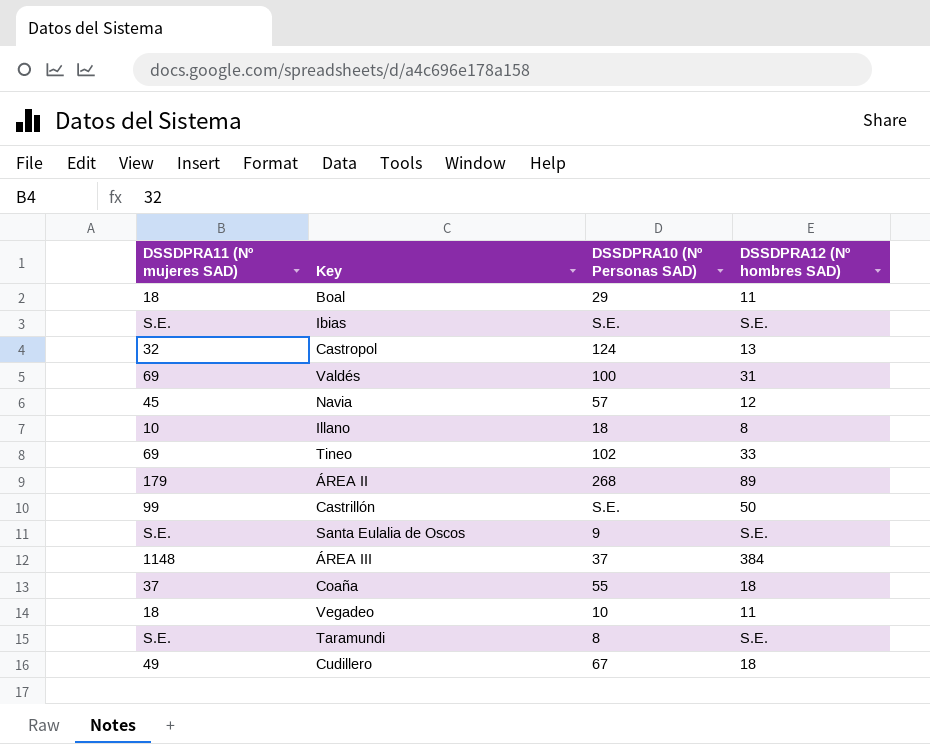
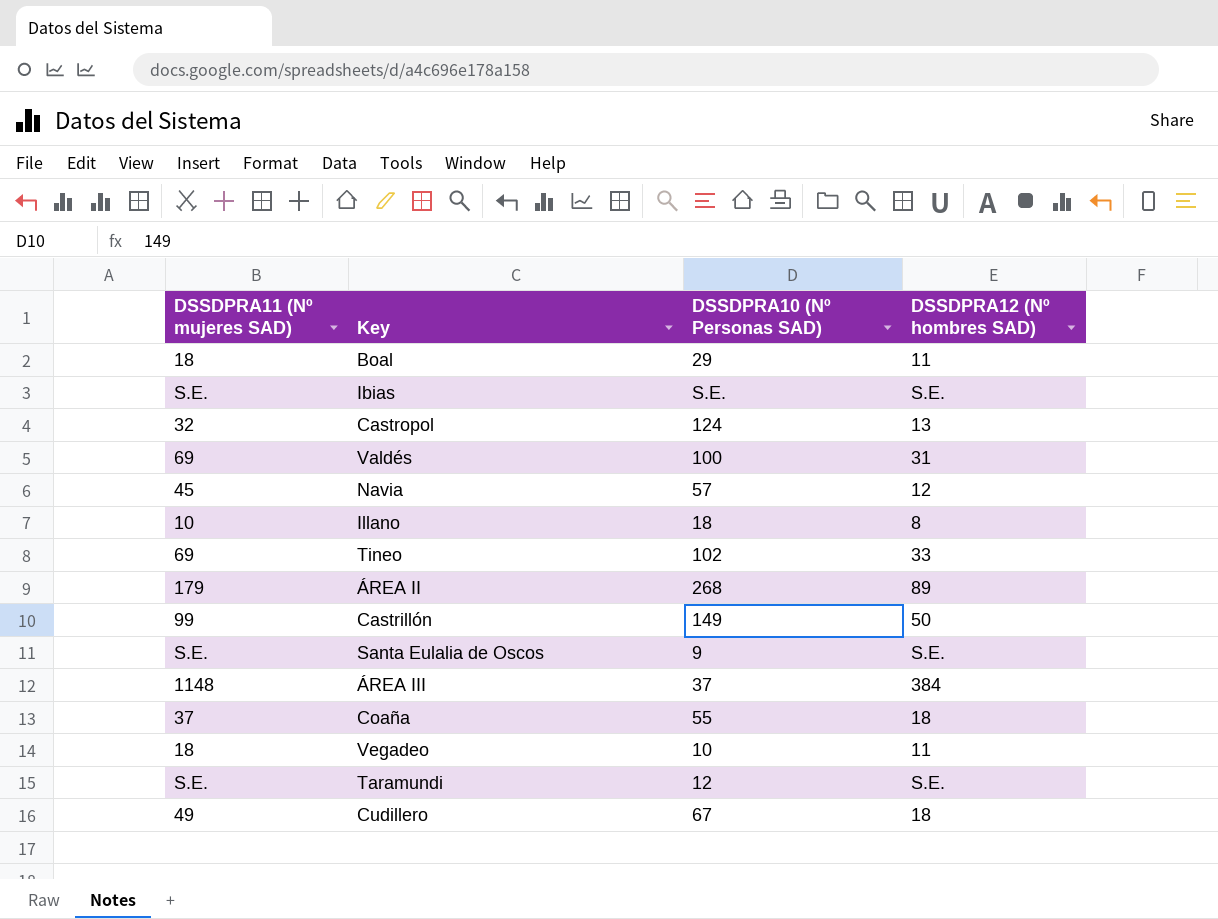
Castrillón | DSSDPRA10 (Nº Personas SAD): S.E. -> 149
Taramundi | DSSDPRA10 (Nº Personas SAD): 8 -> 12

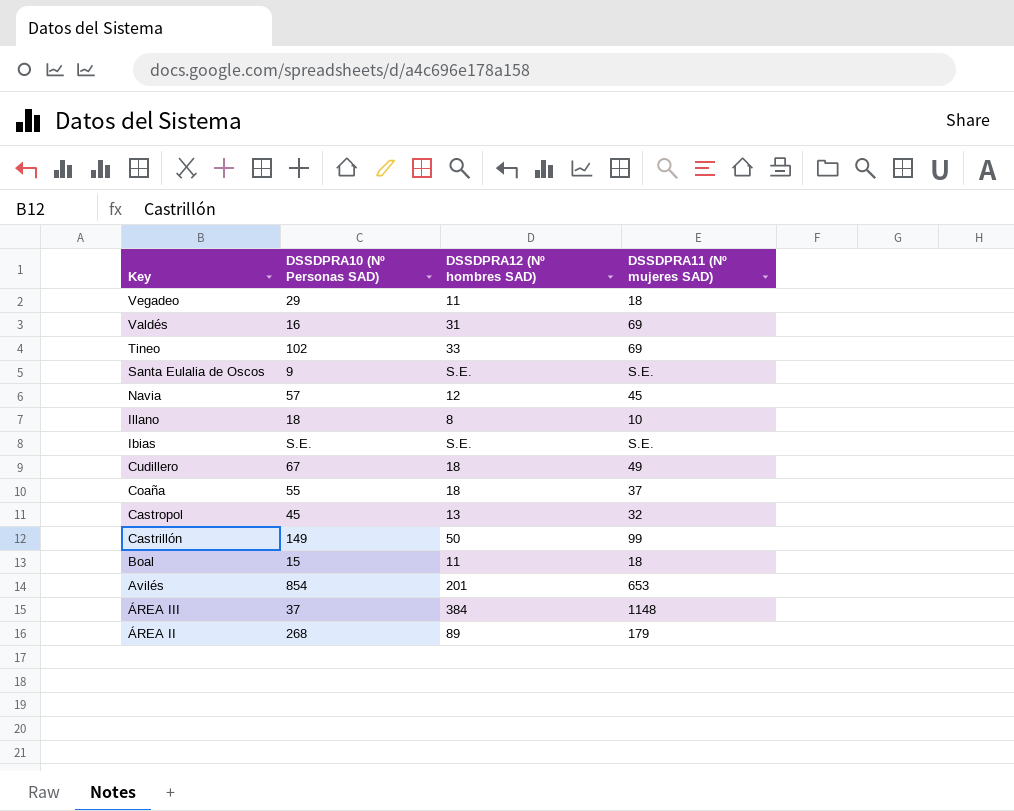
row order: none -> Key descending
column DSSDPRA11 (Nº mujeres SAD) | position: 1 -> 4
row Taramundi: S.E. | 12 | S.E. -> none
Vegadeo | DSSDPRA10 (Nº Personas SAD): 10 -> 29
Valdés | DSSDPRA10 (Nº Personas SAD): 100 -> 16
Castropol | DSSDPRA10 (Nº Personas SAD): 124 -> 45
Boal | DSSDPRA10 (Nº Personas SAD): 29 -> 15
row Avilés: none -> 854 | 201 | 653

